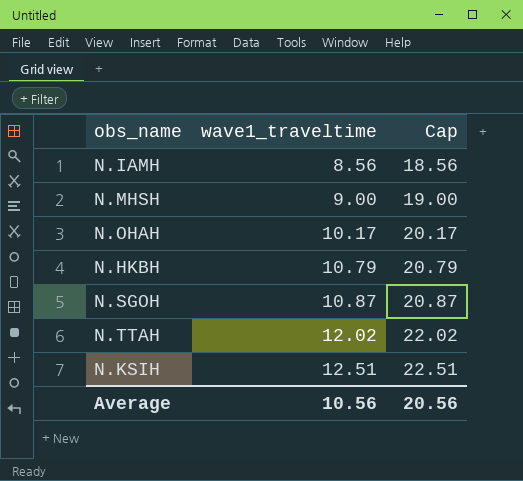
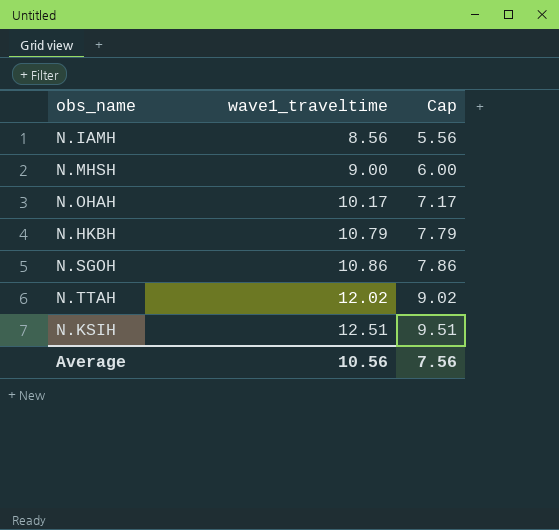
column Cap | formula: [wave1_traveltime] + 10 -> [wave1_traveltime] - 3
N.SGOH | wave1_traveltime: 10.87 -> 10.86
Average | Cap: 20.56 -> 7.56

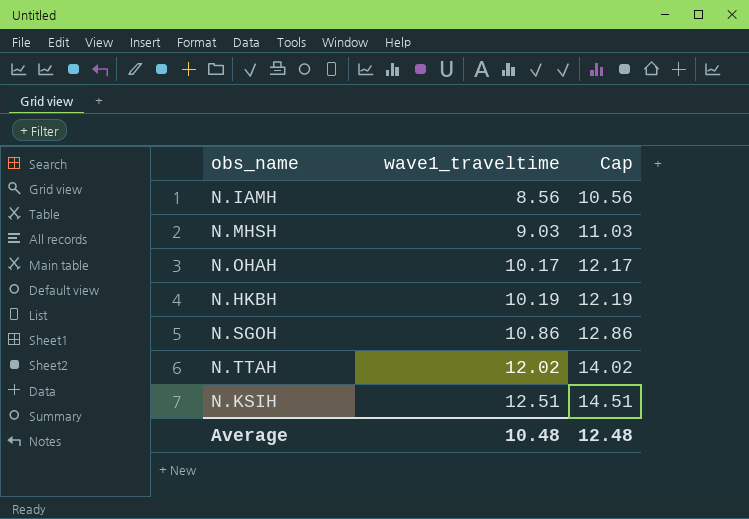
column Cap | formula: [wave1_traveltime] - 3 -> [wave1_traveltime] + 2
N.MHSH | wave1_traveltime: 9.00 -> 9.03
N.HKBH | wave1_traveltime: 10.79 -> 10.19
Average | wave1_traveltime: 10.56 -> 10.48
Average | Cap: 7.56 -> 12.48

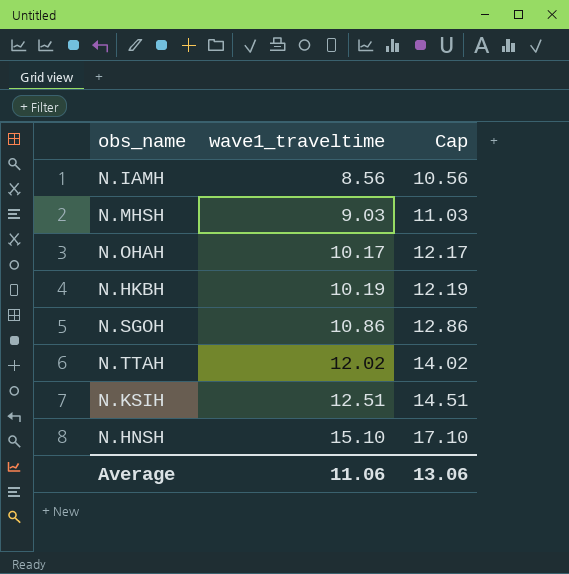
row N.HNSH: none -> 15.10 | 17.10
Average | wave1_traveltime: 10.48 -> 11.06
Average | Cap: 12.48 -> 13.06

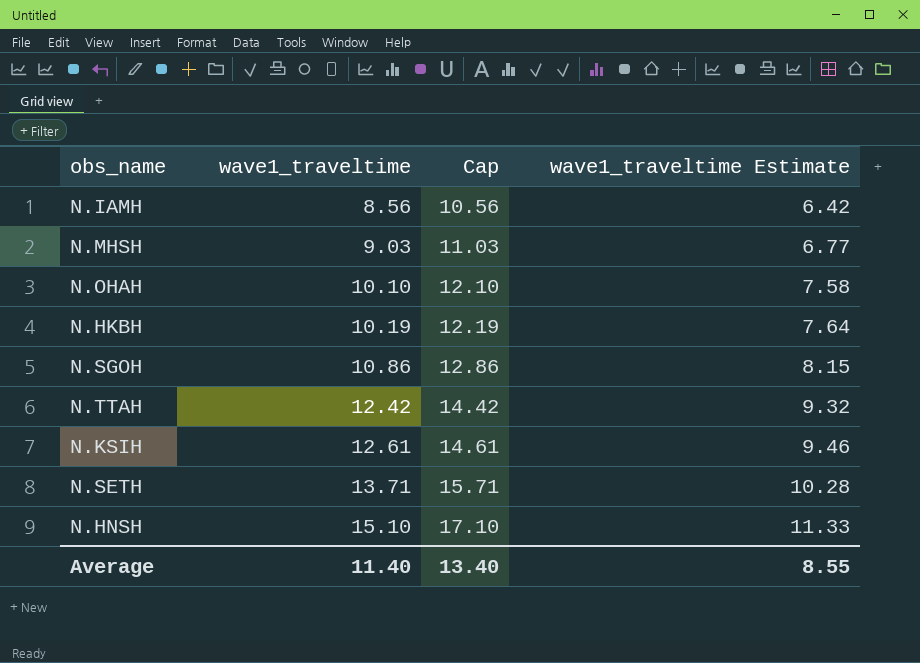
column wave1_traveltime Estimate | formula: none -> [wave1_traveltime] * 0.75
N.OHAH | wave1_traveltime: 10.17 -> 10.10
N.OHAH | Cap: 12.17 -> 12.10
N.TTAH | wave1_traveltime: 12.02 -> 12.42
N.TTAH | Cap: 14.02 -> 14.42
N.KSIH | wave1_traveltime: 12.51 -> 12.61
N.KSIH | Cap: 14.51 -> 14.61
row N.SETH: none -> 13.71 | 15.71 | 10.28
Average | wave1_traveltime: 11.06 -> 11.40
Average | Cap: 13.06 -> 13.40

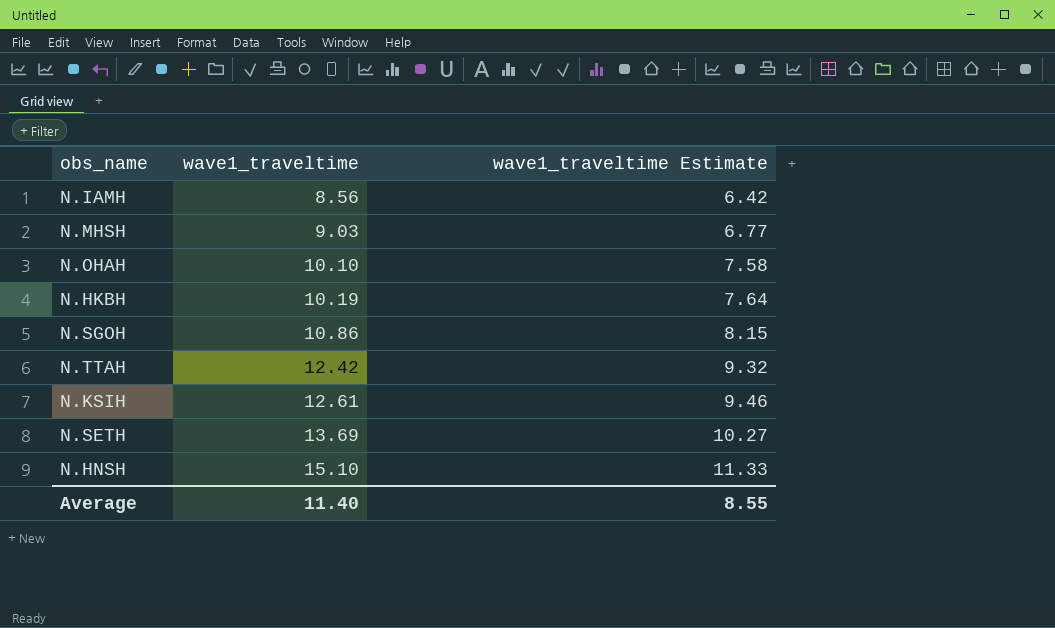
column Cap | formula: [wave1_traveltime] + 2 -> none
N.SETH | wave1_traveltime: 13.71 -> 13.69
N.SETH | wave1_traveltime Estimate: 10.28 -> 10.27

